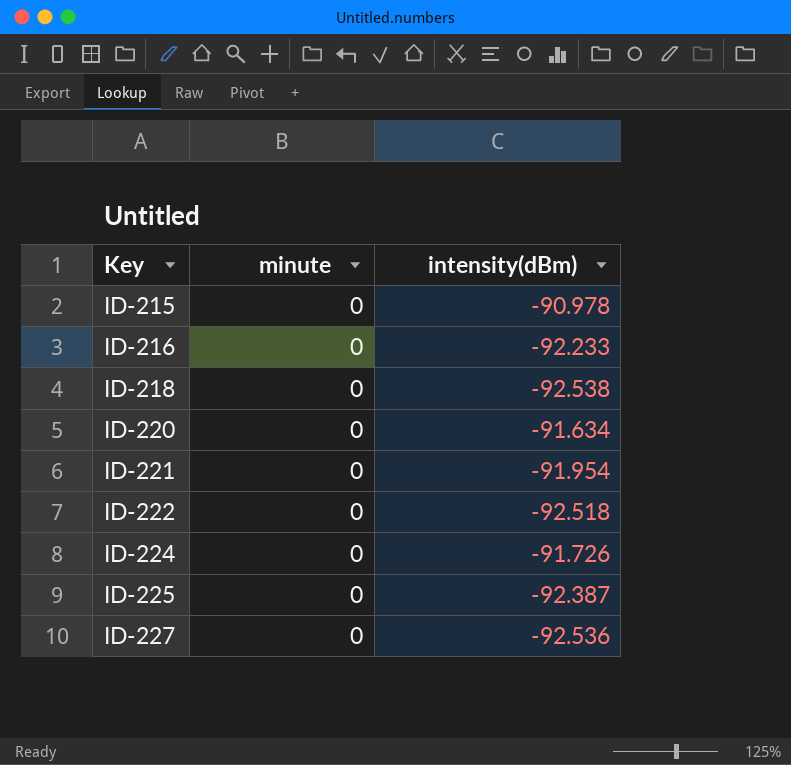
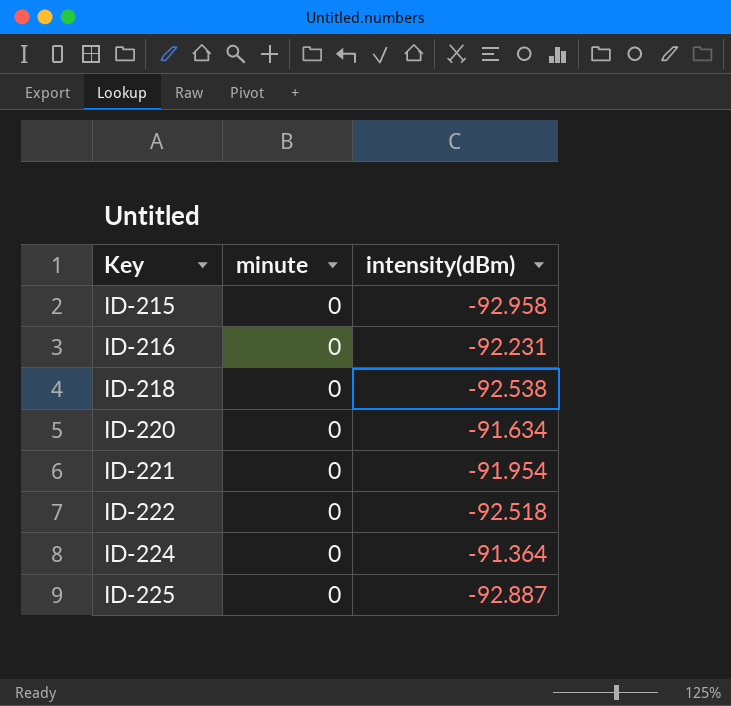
row ID-227: 0 | -92.536 -> none
ID-215 | intensity(dBm): -90.978 -> -92.958
ID-216 | intensity(dBm): -92.233 -> -92.231
ID-224 | intensity(dBm): -91.726 -> -91.364
ID-225 | intensity(dBm): -92.387 -> -92.887

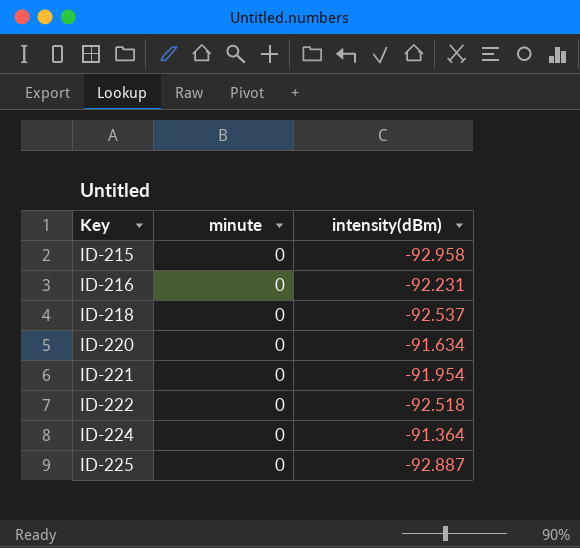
ID-218 | intensity(dBm): -92.538 -> -92.537

